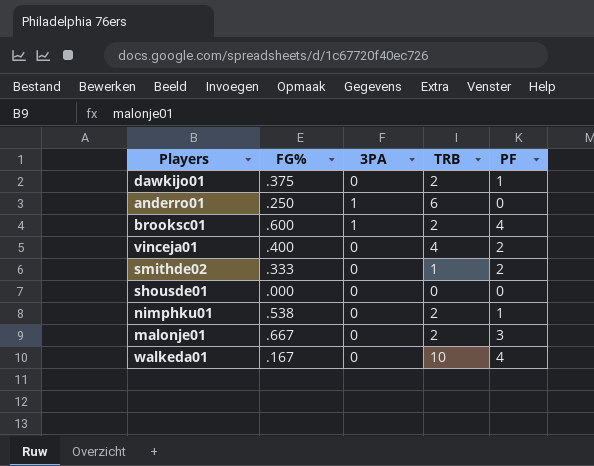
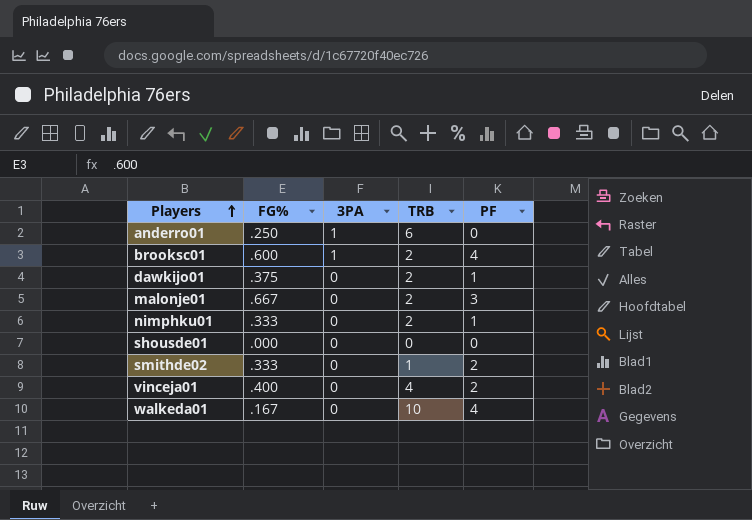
row order: none -> Players ascending
nimphku01 | FG%: .538 -> .333

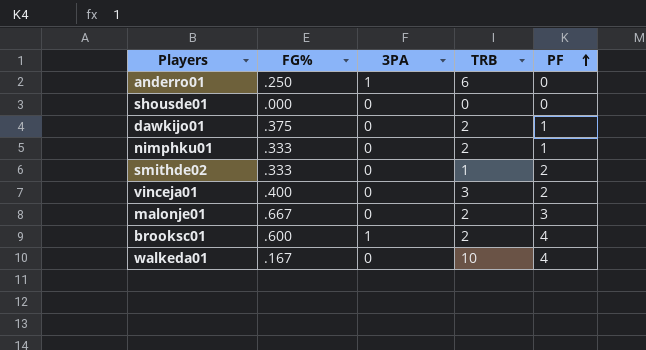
row order: Players ascending -> PF ascending
vinceja01 | TRB: 4 -> 3

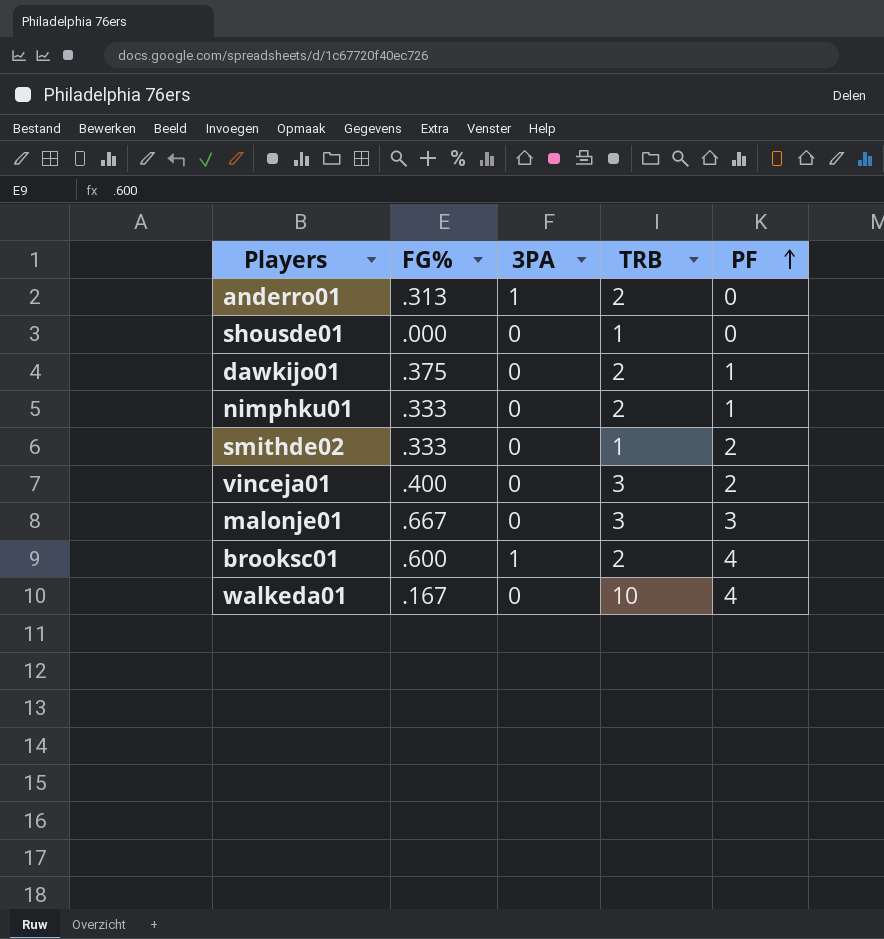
anderro01 | FG%: .250 -> .313
anderro01 | TRB: 6 -> 2
shousde01 | TRB: 0 -> 1
malonje01 | TRB: 2 -> 3

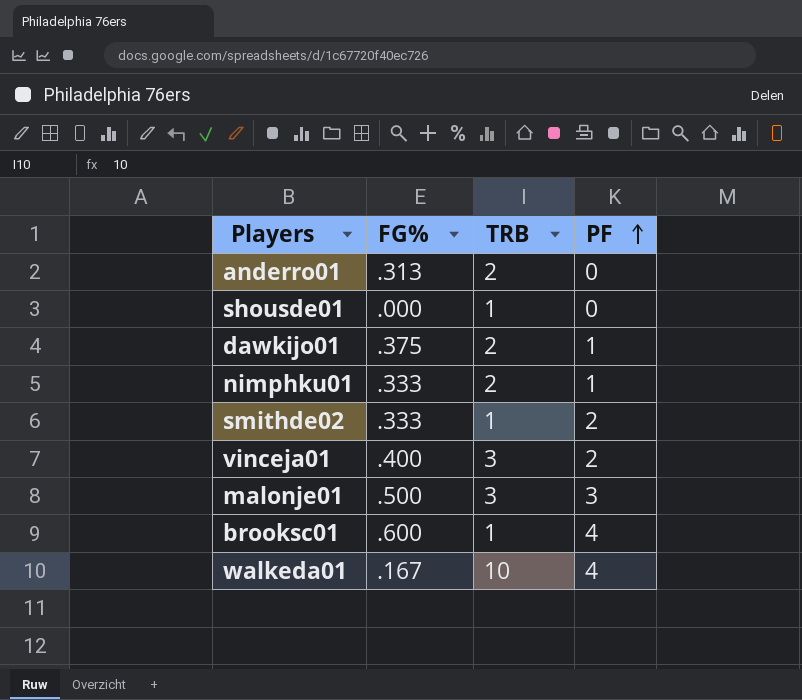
column 3PA | position: 3 -> none
malonje01 | FG%: .667 -> .500
brooksc01 | TRB: 2 -> 1

